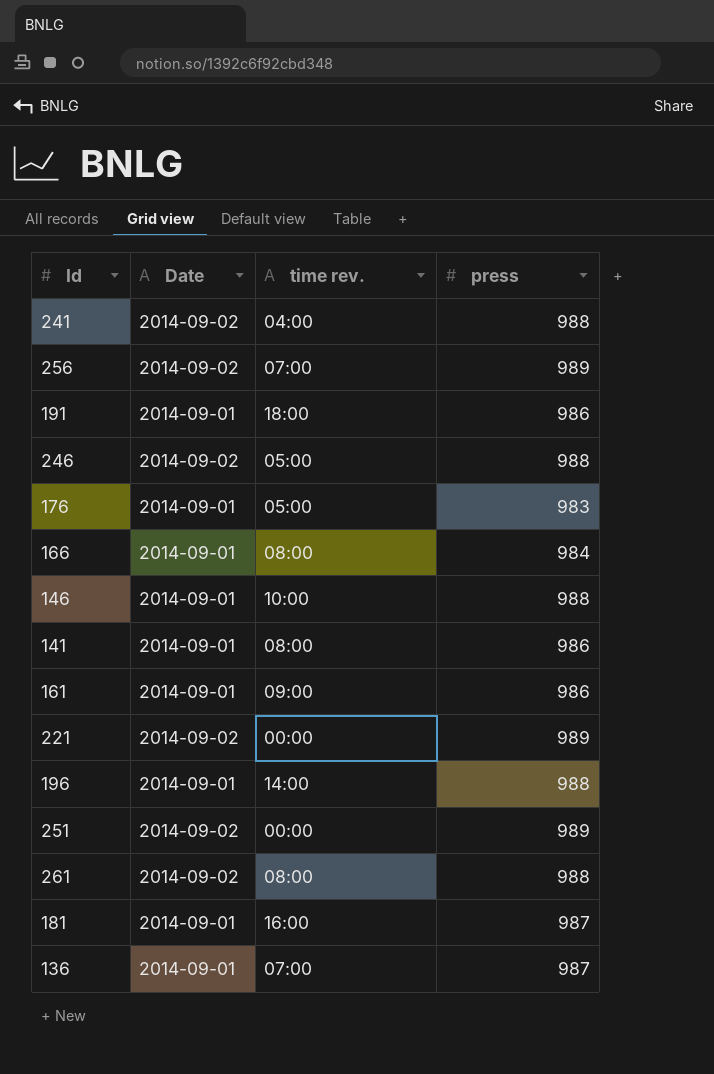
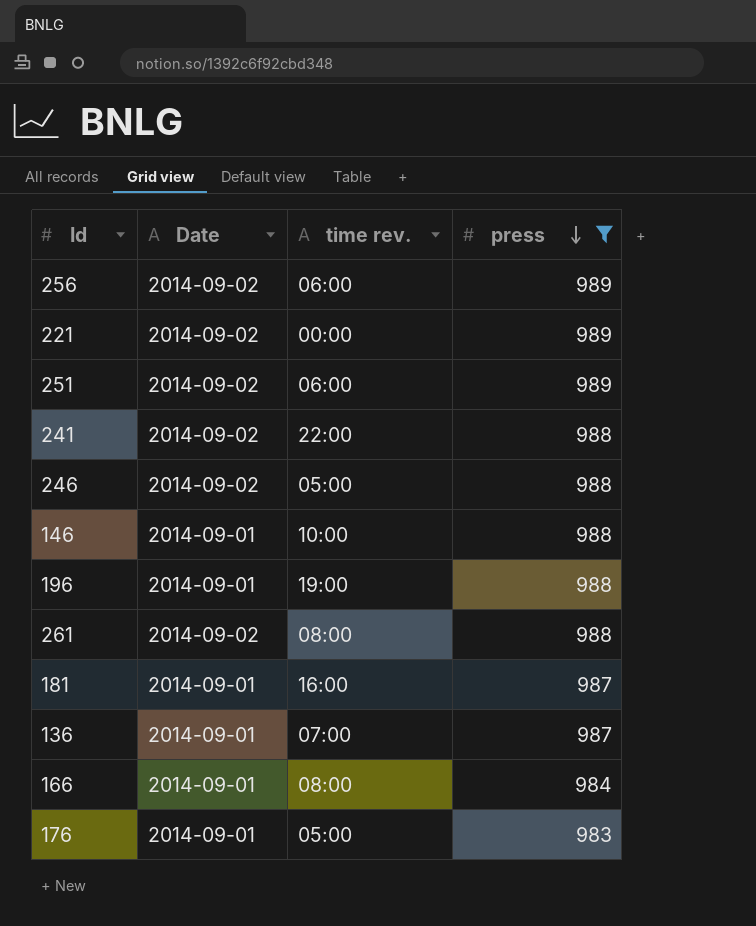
filter: none -> press != 986
row order: none -> press descending
256 | time rev.: 07:00 -> 06:00
251 | time rev.: 00:00 -> 06:00
241 | time rev.: 04:00 -> 22:00
196 | time rev.: 14:00 -> 19:00

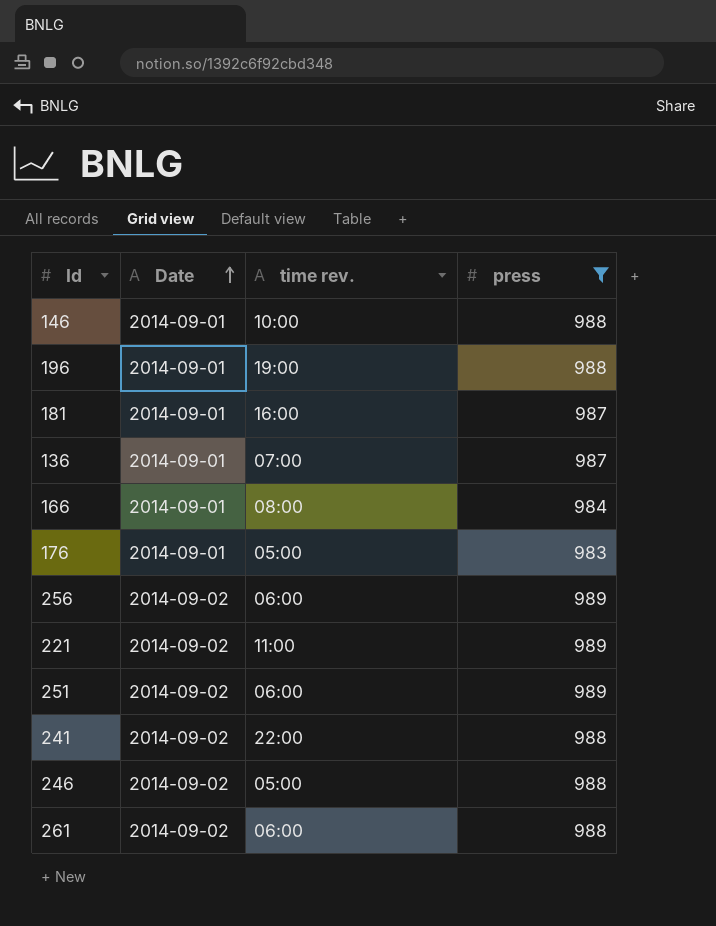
row order: press descending -> Date ascending
221 | time rev.: 00:00 -> 11:00
261 | time rev.: 08:00 -> 06:00

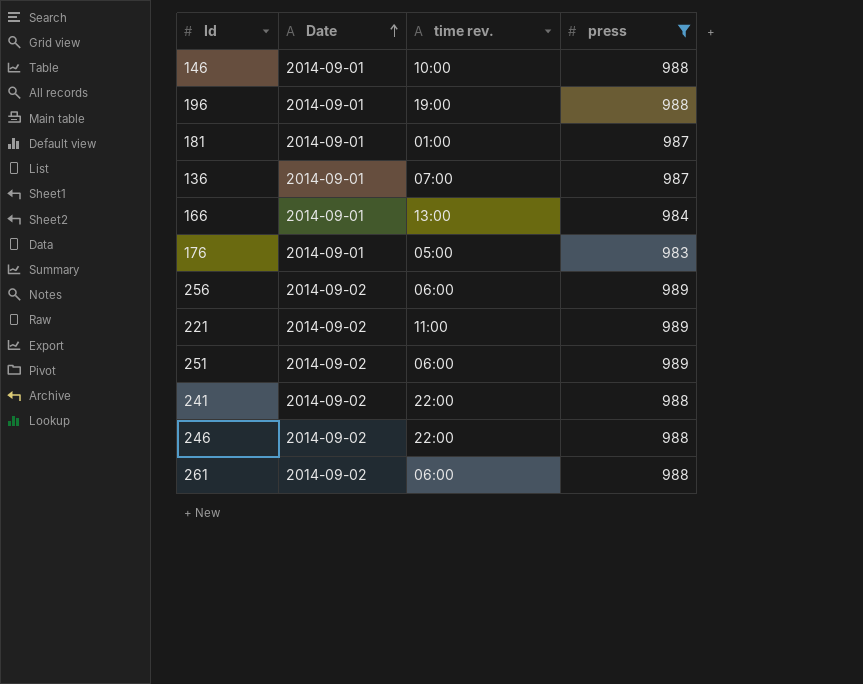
181 | time rev.: 16:00 -> 01:00
166 | time rev.: 08:00 -> 13:00
246 | time rev.: 05:00 -> 22:00

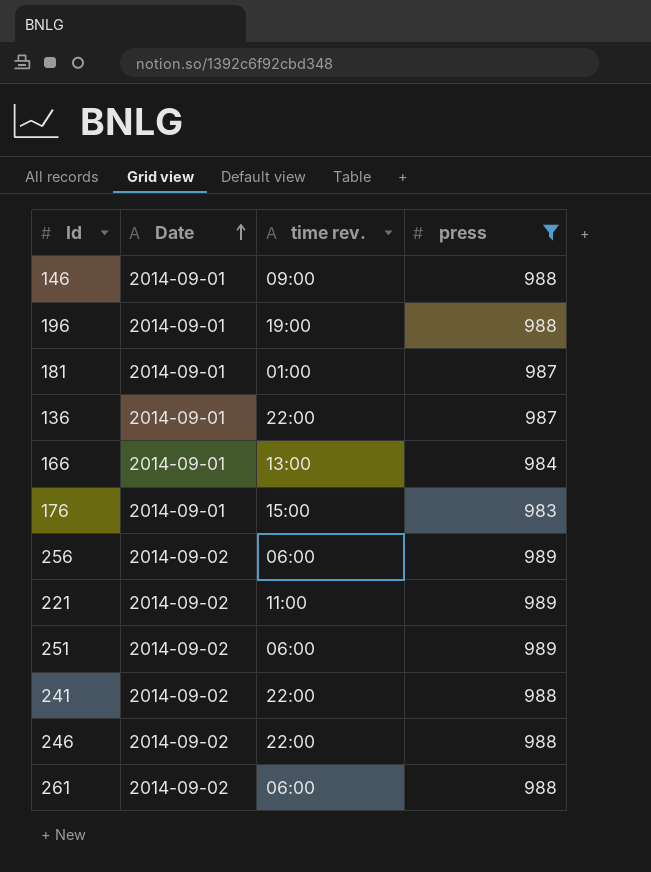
146 | time rev.: 10:00 -> 09:00
136 | time rev.: 07:00 -> 22:00
176 | time rev.: 05:00 -> 15:00

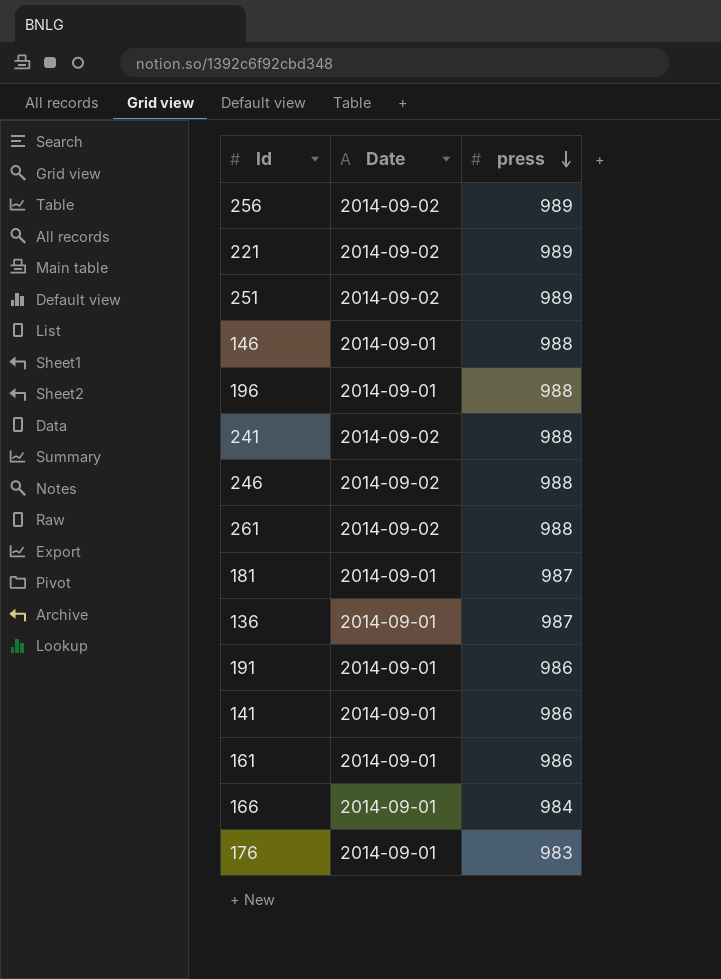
filter: press != 986 -> none
row order: Date ascending -> press descending
column time rev. | position: 3 -> none

